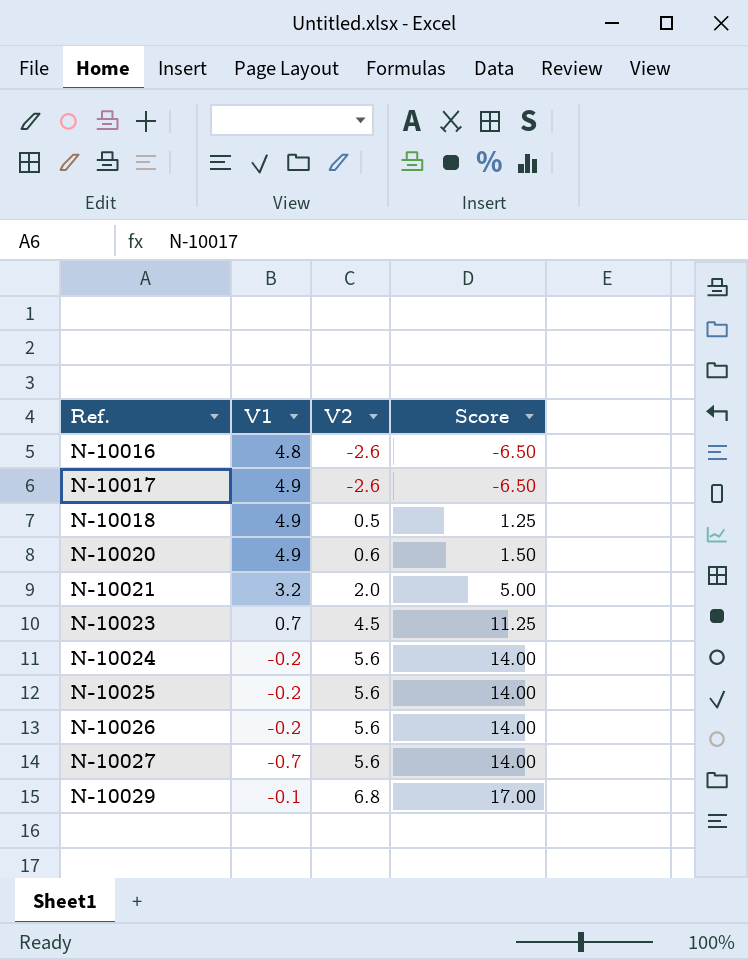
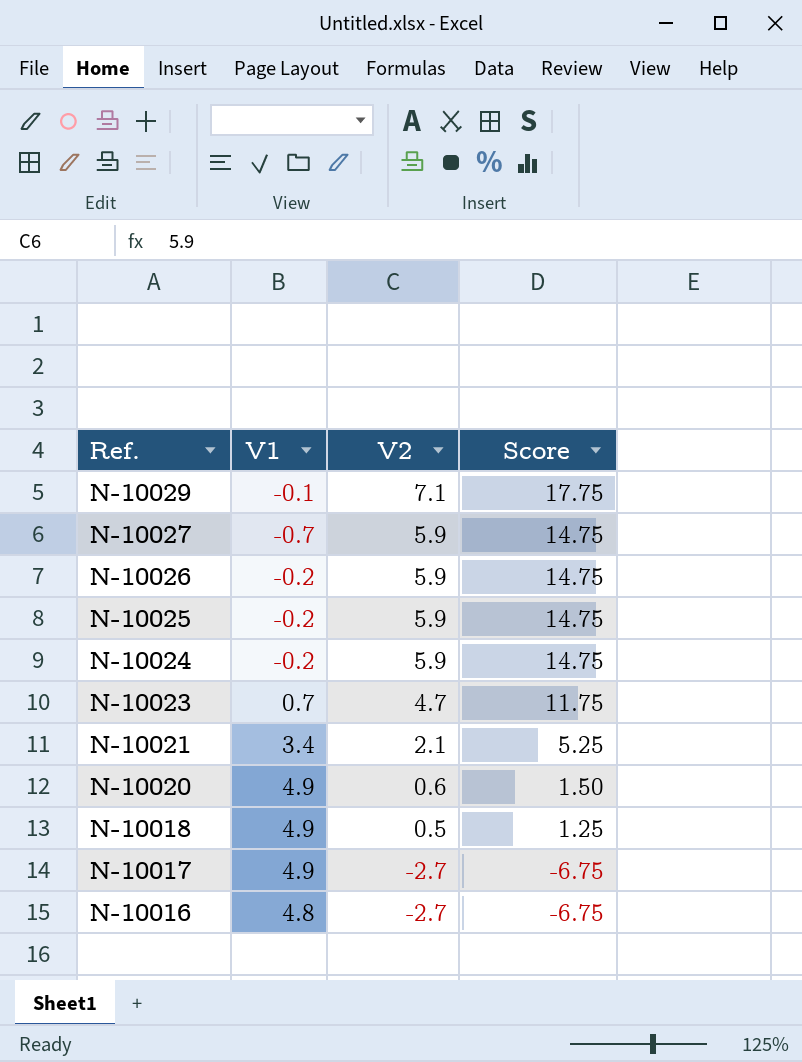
row order: Ref. ascending -> Ref. descending
N-10029 | V2: 6.8 -> 7.1
N-10029 | Score: 17.00 -> 17.75
N-10027 | V2: 5.6 -> 5.9
N-10027 | Score: 14.00 -> 14.75
N-10026 | V2: 5.6 -> 5.9
N-10026 | Score: 14.00 -> 14.75
N-10025 | V2: 5.6 -> 5.9
N-10025 | Score: 14.00 -> 14.75
N-10024 | V2: 5.6 -> 5.9
N-10024 | Score: 14.00 -> 14.75
N-10023 | V2: 4.5 -> 4.7
N-10023 | Score: 11.25 -> 11.75
N-10021 | V1: 3.2 -> 3.4
N-10021 | V2: 2.0 -> 2.1
N-10021 | Score: 5.00 -> 5.25
N-10017 | V2: -2.6 -> -2.7
N-10017 | Score: -6.50 -> -6.75
N-10016 | V2: -2.6 -> -2.7
N-10016 | Score: -6.50 -> -6.75

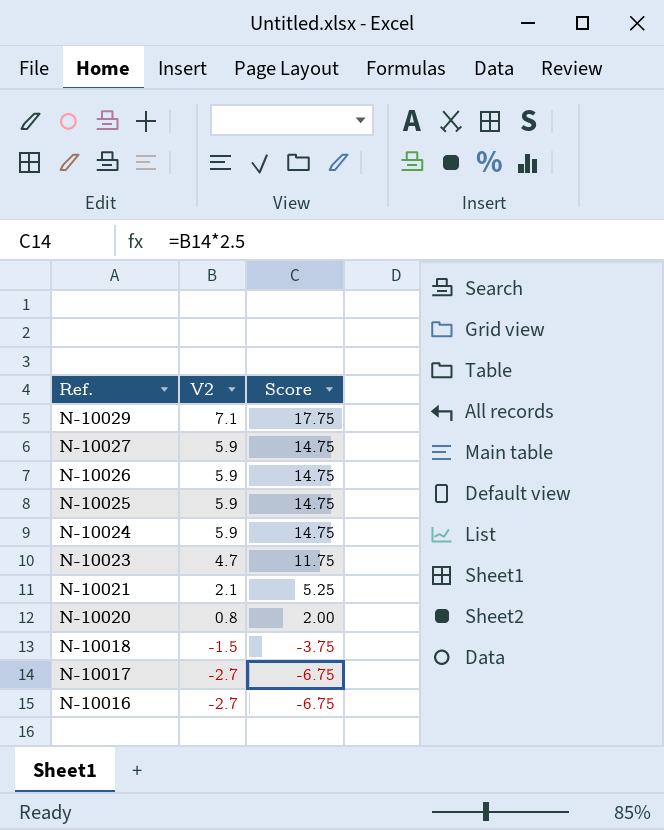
column V1 | position: 2 -> none
N-10020 | V2: 0.6 -> 0.8
N-10020 | Score: 1.50 -> 2.00
N-10018 | V2: 0.5 -> -1.5
N-10018 | Score: 1.25 -> -3.75

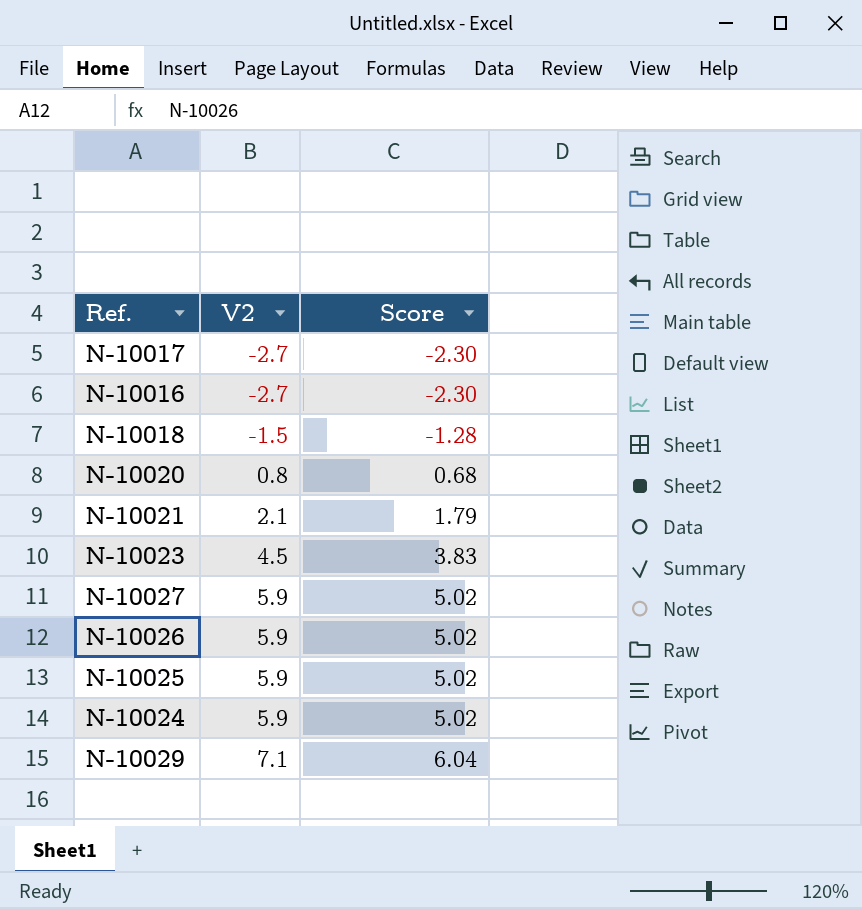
row order: Ref. descending -> V2 ascending
column Score | formula: [V2] * 2.5 -> [V2] * 0.85
N-10023 | V2: 4.7 -> 4.5

